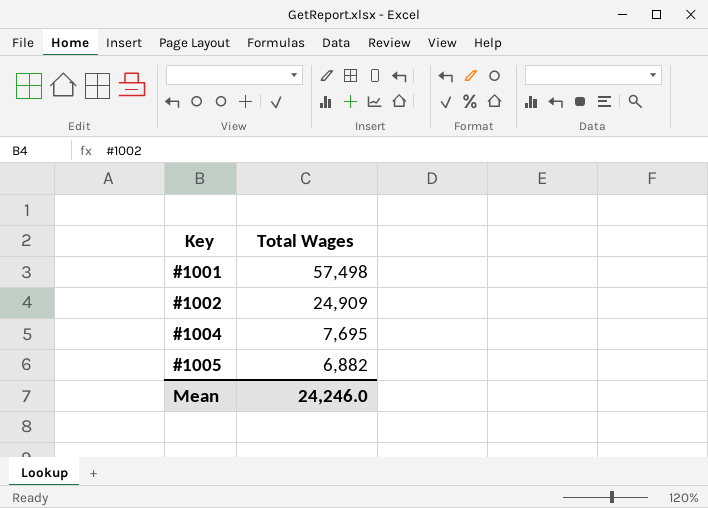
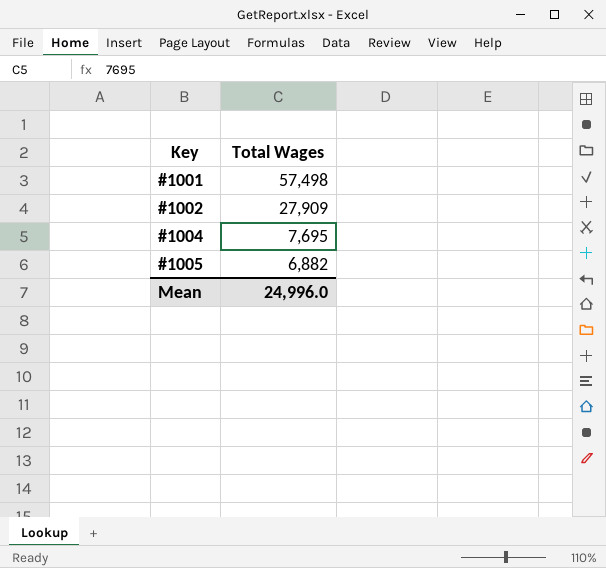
#1002 | Total Wages: 24,909 -> 27,909
Mean | Total Wages: 24,246.0 -> 24,996.0

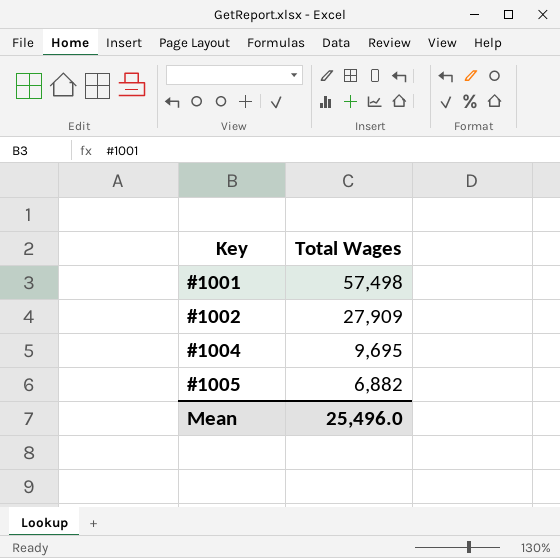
#1004 | Total Wages: 7,695 -> 9,695
Mean | Total Wages: 24,996.0 -> 25,496.0

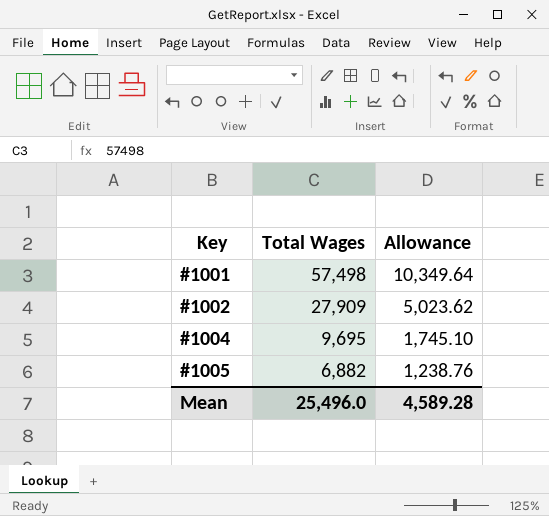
column Allowance | formula: none -> [Total Wages] * 0.18

